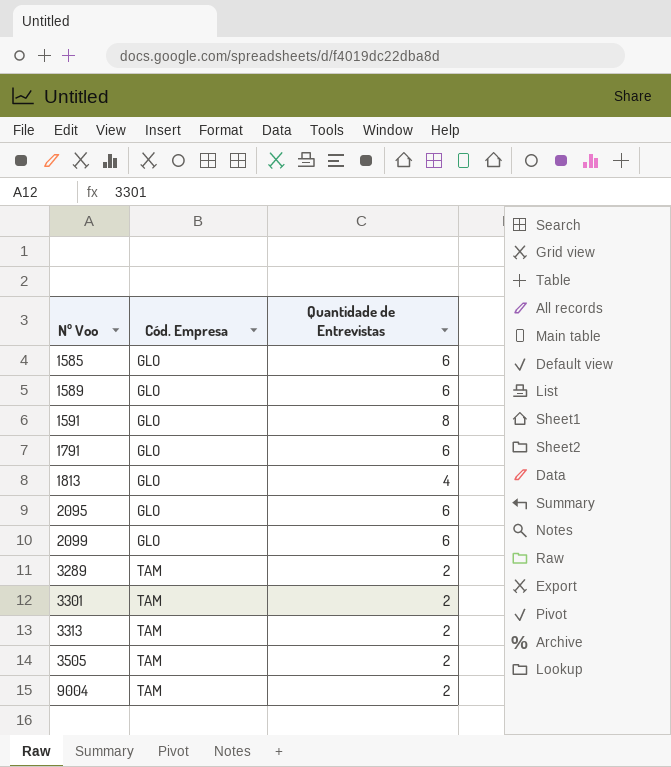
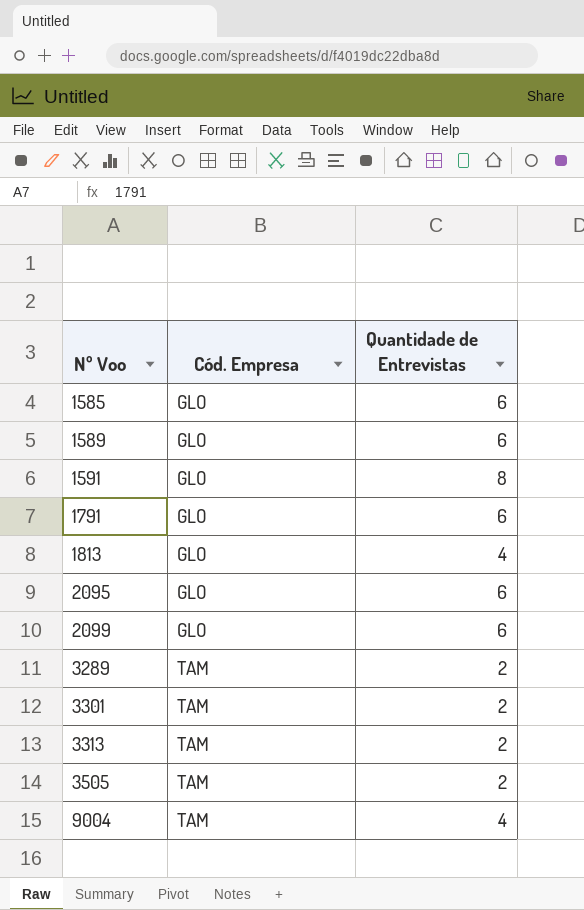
9004 | Quantidade de Entrevistas: 2 -> 4

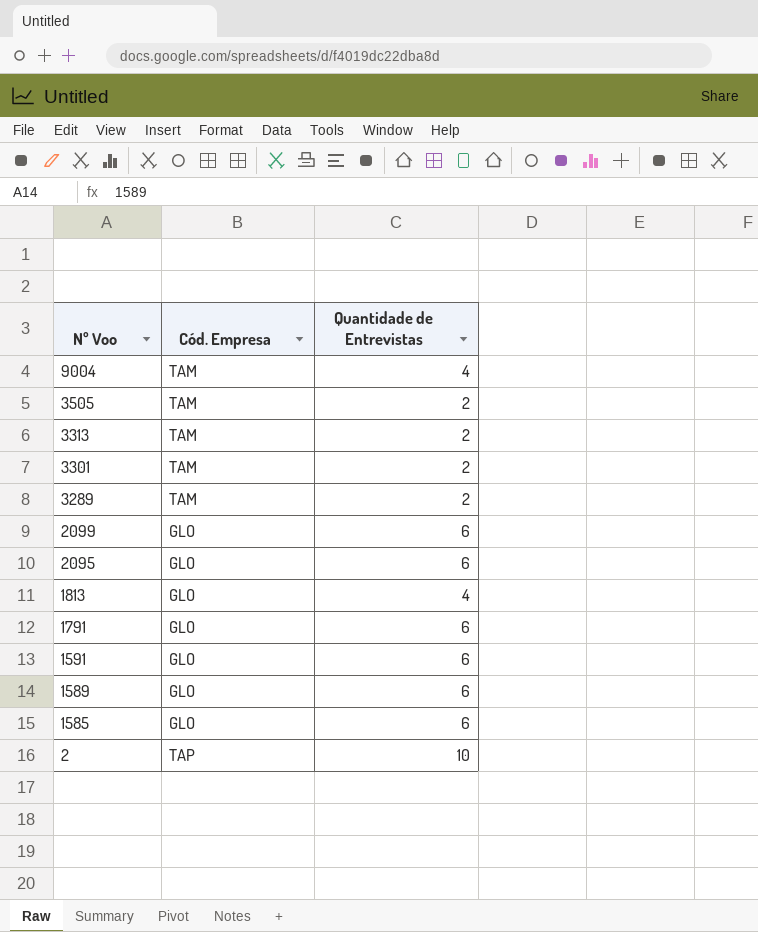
row order: Nº Voo ascending -> Nº Voo descending
1591 | Quantidade de Entrevistas: 8 -> 6
row 2: none -> TAP | 10

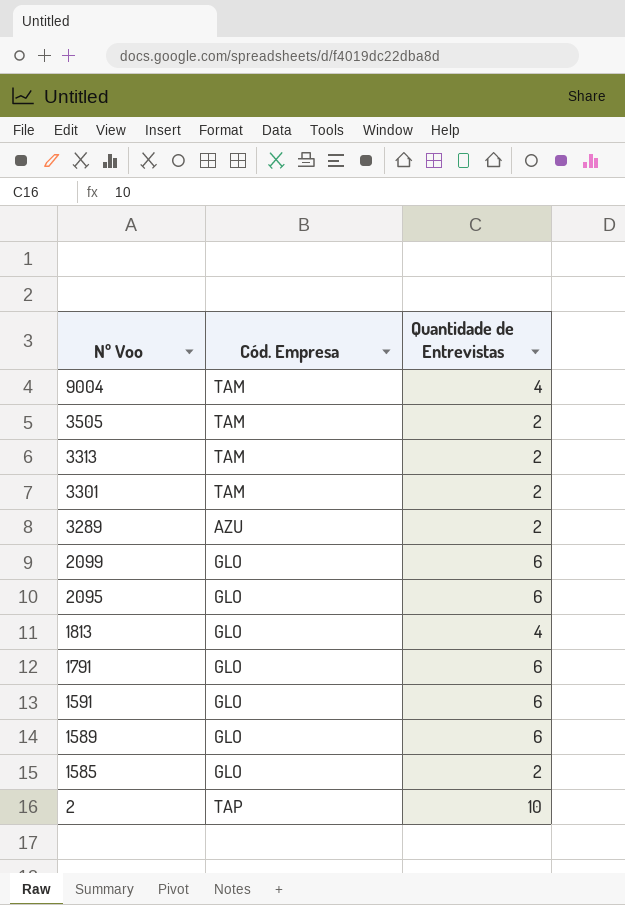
3289 | Cód. Empresa: TAM -> AZU
1585 | Quantidade de Entrevistas: 6 -> 2

